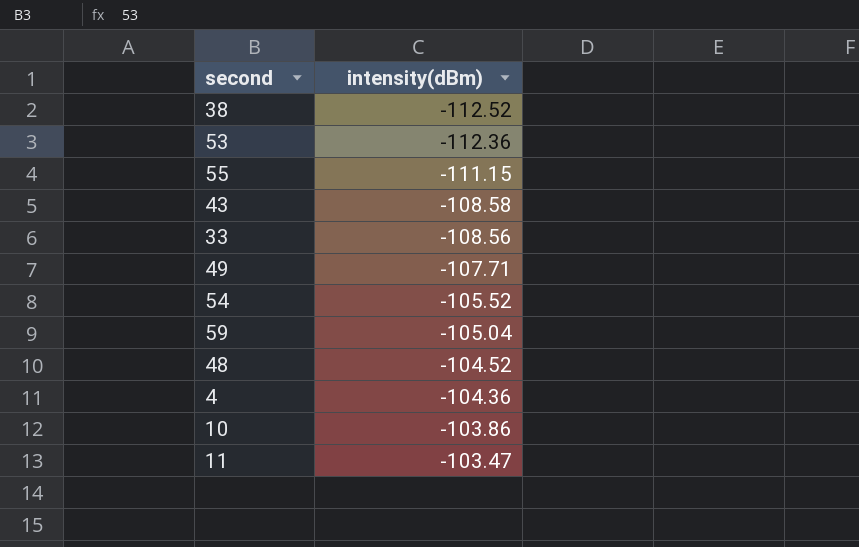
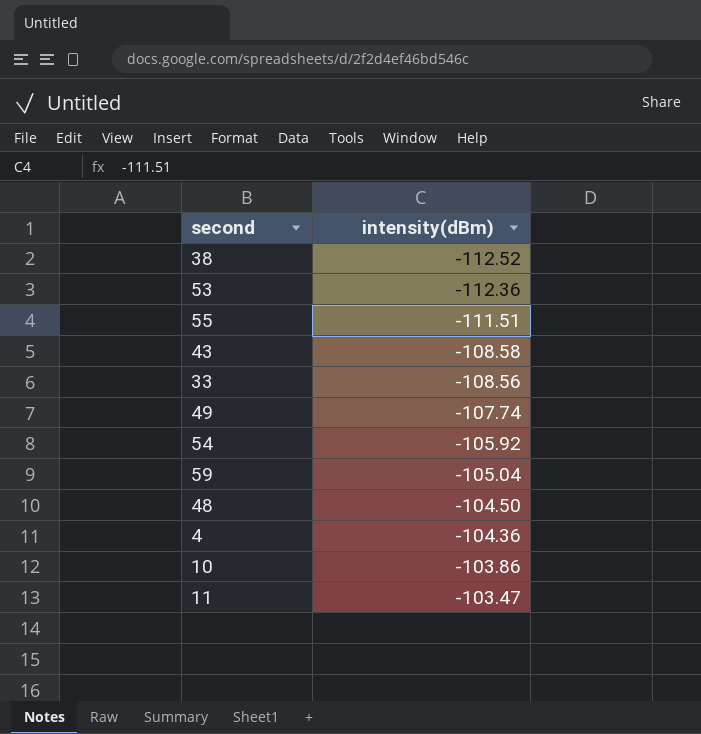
55 | intensity(dBm): -111.15 -> -111.51
49 | intensity(dBm): -107.71 -> -107.74
54 | intensity(dBm): -105.52 -> -105.92
48 | intensity(dBm): -104.52 -> -104.50

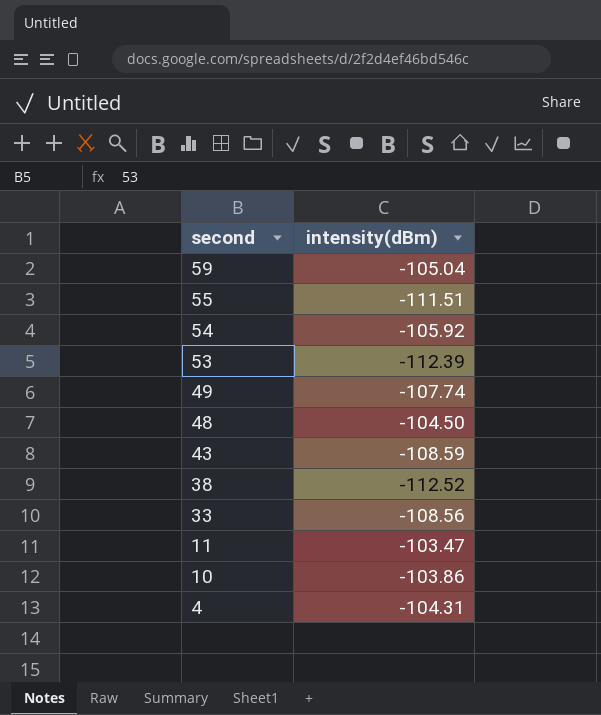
row order: intensity(dBm) ascending -> second descending
53 | intensity(dBm): -112.36 -> -112.39
43 | intensity(dBm): -108.58 -> -108.59
4 | intensity(dBm): -104.36 -> -104.31

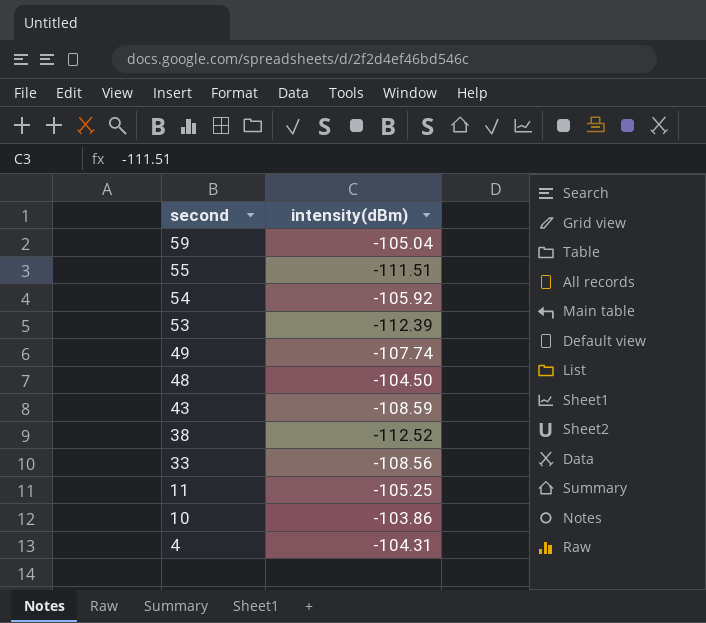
11 | intensity(dBm): -103.47 -> -105.25

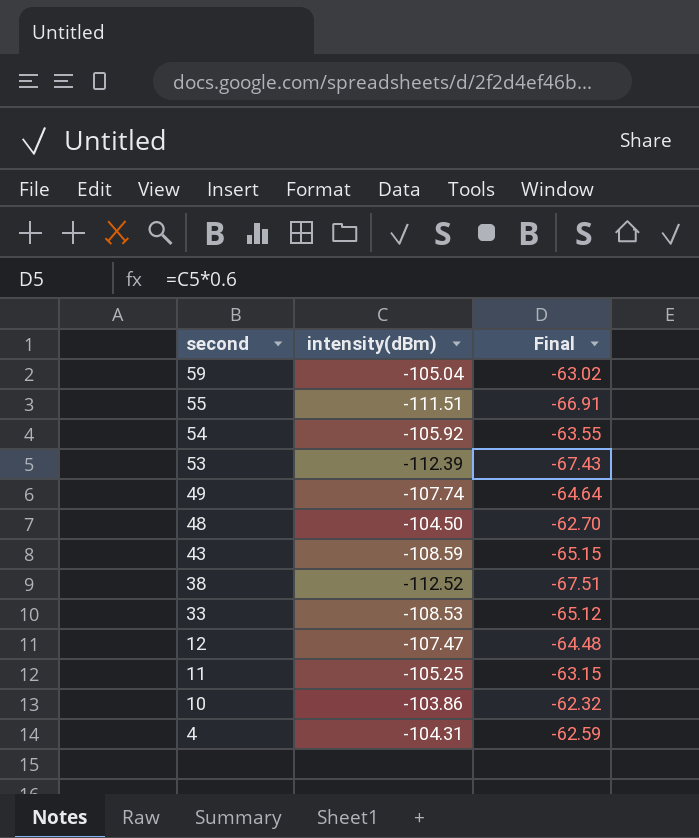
column Final | formula: none -> [intensity(dBm)] * 0.6
33 | intensity(dBm): -108.56 -> -108.53
row 12: none -> -107.47 | -64.48

